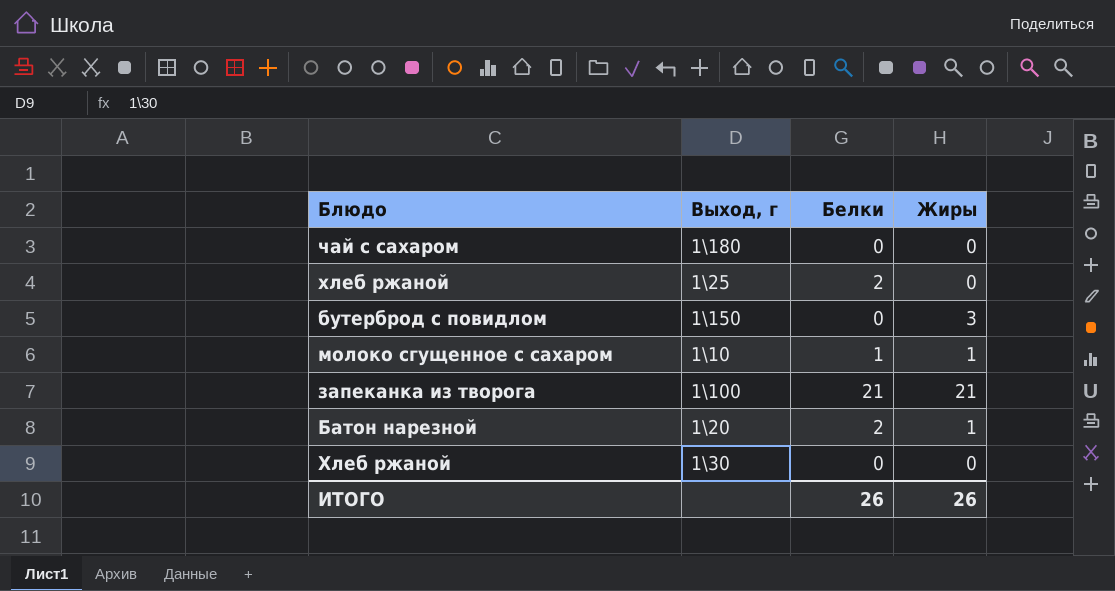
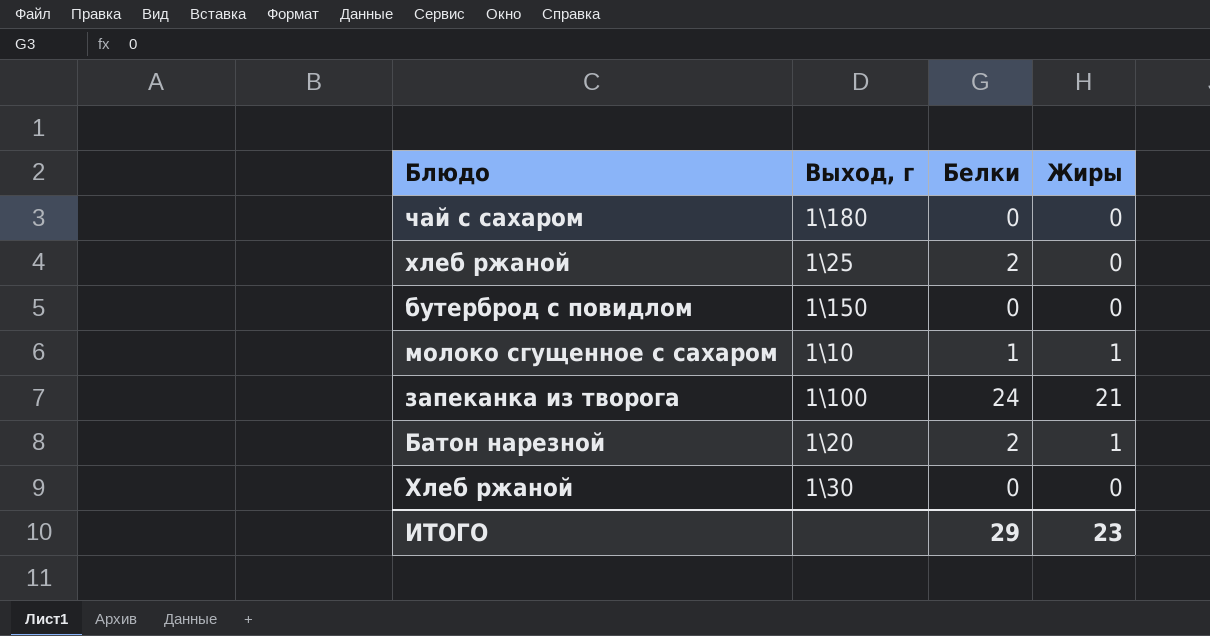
бутерброд с повидлом | Жиры: 3 -> 0
запеканка из творога | Белки: 21 -> 24
ИТОГО | Белки: 26 -> 29
ИТОГО | Жиры: 26 -> 23

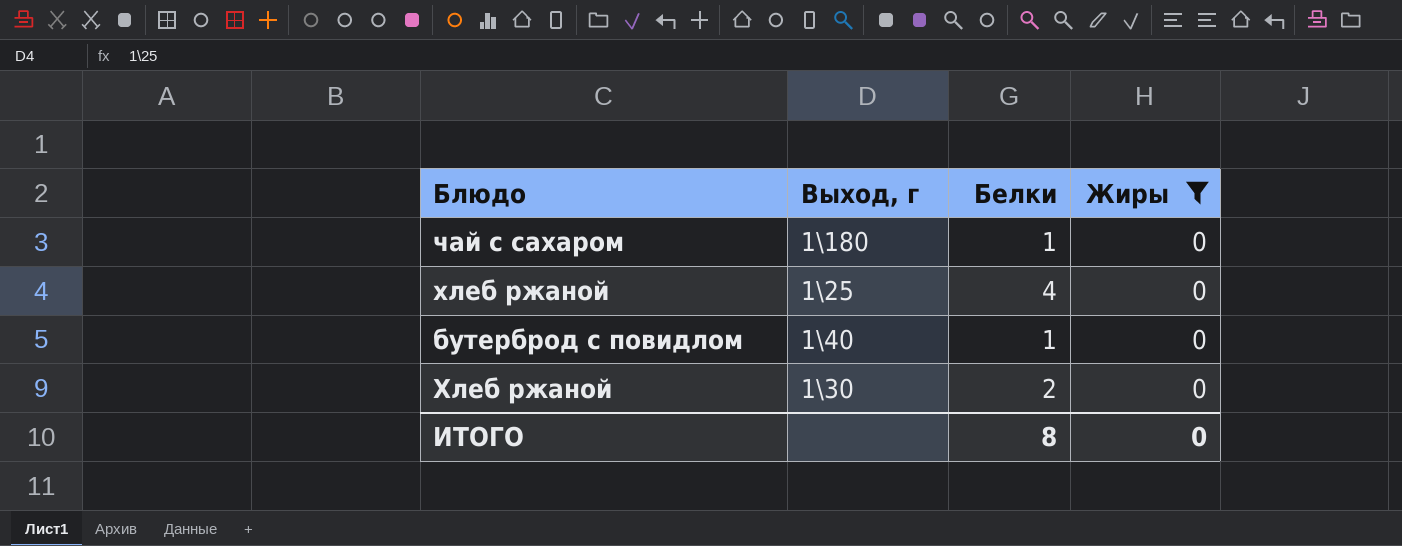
filter: none -> Жиры = 0
чай с сахаром | Белки: 0 -> 1
хлеб ржаной | Белки: 2 -> 4
бутерброд с повидлом | Выход, г: 1\150 -> 1\40
бутерброд с повидлом | Белки: 0 -> 1
Хлеб ржаной | Белки: 0 -> 2
ИТОГО | Белки: 29 -> 8
ИТОГО | Жиры: 23 -> 0

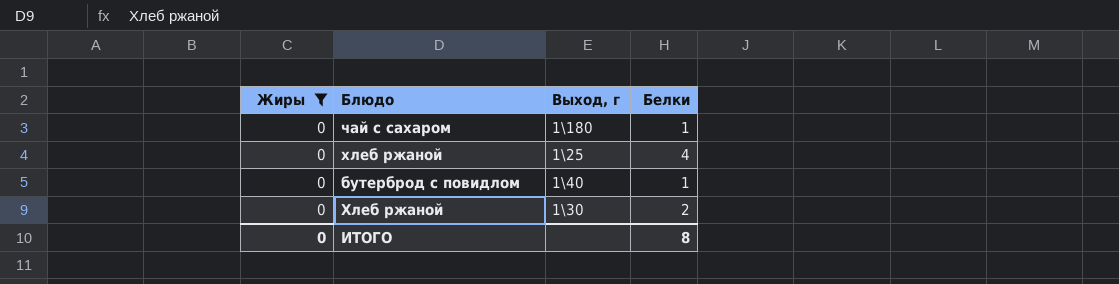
column Жиры | position: 4 -> 1

